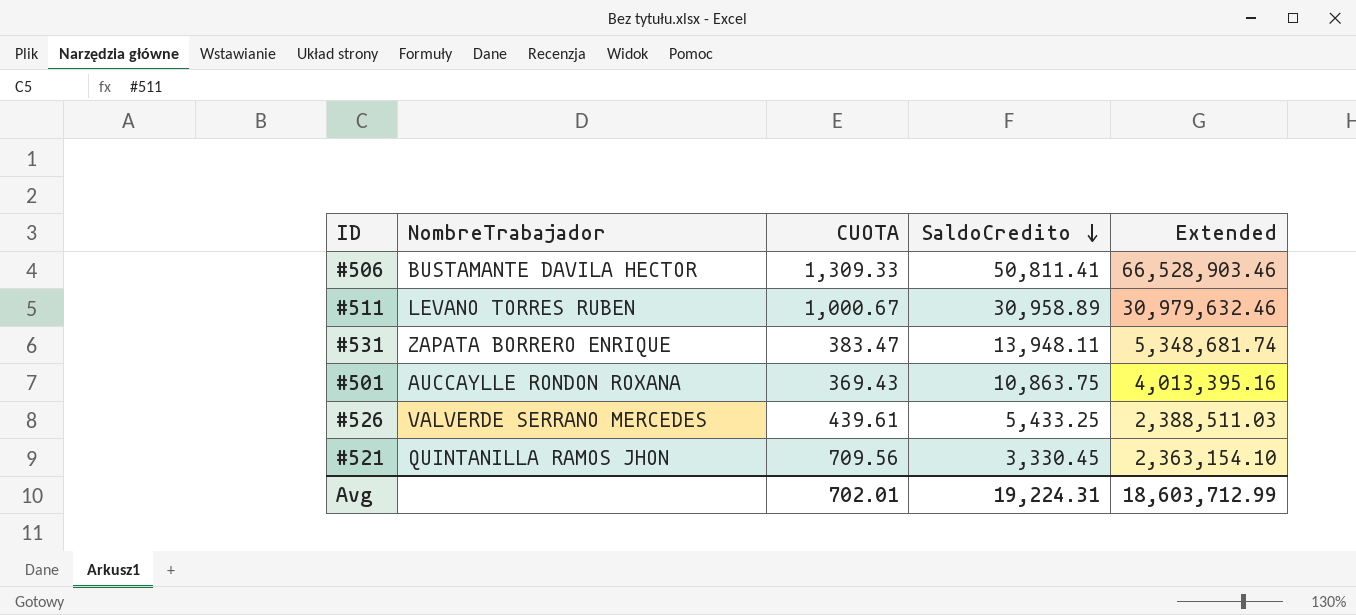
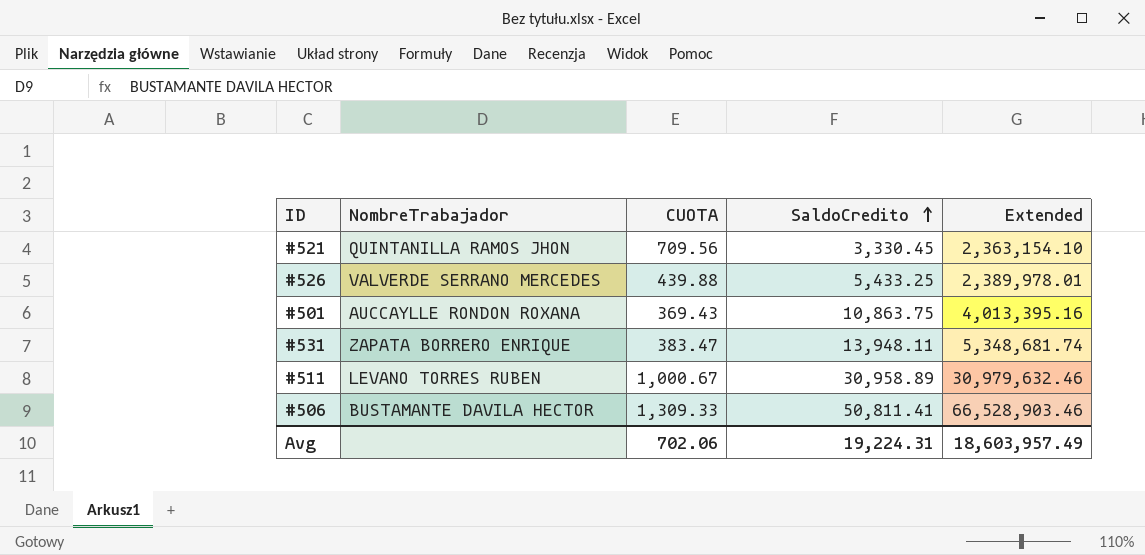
row order: SaldoCredito descending -> SaldoCredito ascending
#526 | CUOTA: 439.61 -> 439.88
#526 | Extended: 2,388,511.03 -> 2,389,978.01
Avg | CUOTA: 702.01 -> 702.06
Avg | Extended: 18,603,712.99 -> 18,603,957.49

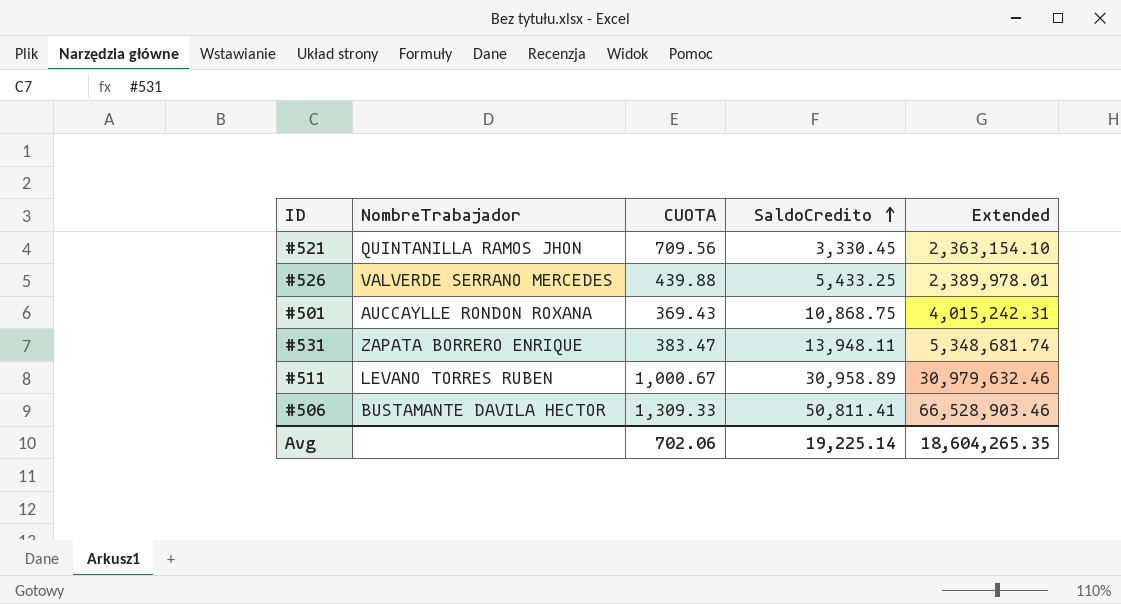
#501 | SaldoCredito: 10,863.75 -> 10,868.75
#501 | Extended: 4,013,395.16 -> 4,015,242.31
Avg | SaldoCredito: 19,224.31 -> 19,225.14
Avg | Extended: 18,603,957.49 -> 18,604,265.35

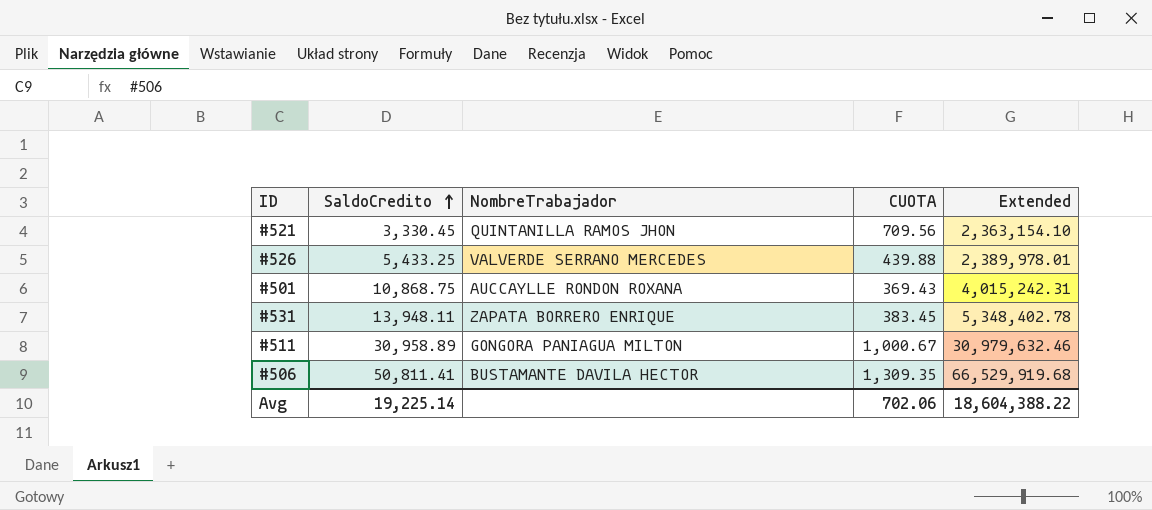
column SaldoCredito | position: 4 -> 2
#531 | CUOTA: 383.47 -> 383.45
#531 | Extended: 5,348,681.74 -> 5,348,402.78
#511 | NombreTrabajador: LEVANO TORRES RUBEN -> GONGORA PANIAGUA MILTON
#506 | CUOTA: 1,309.33 -> 1,309.35
#506 | Extended: 66,528,903.46 -> 66,529,919.68
Avg | Extended: 18,604,265.35 -> 18,604,388.22

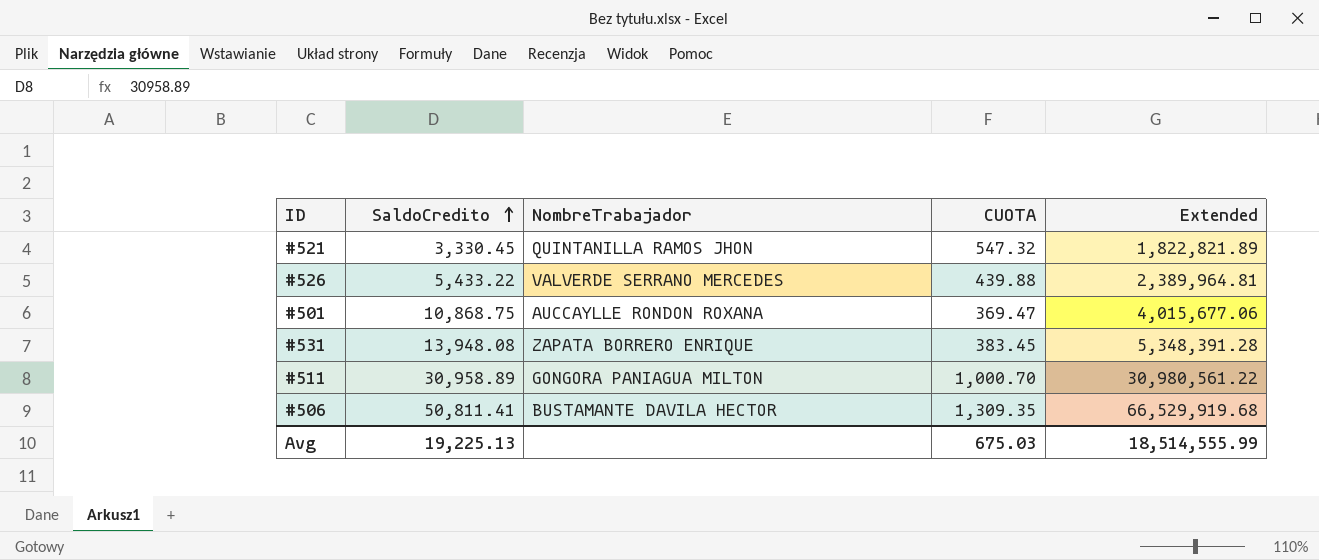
#521 | CUOTA: 709.56 -> 547.32
#521 | Extended: 2,363,154.10 -> 1,822,821.89
#526 | SaldoCredito: 5,433.25 -> 5,433.22
#526 | Extended: 2,389,978.01 -> 2,389,964.81
#501 | CUOTA: 369.43 -> 369.47
#501 | Extended: 4,015,242.31 -> 4,015,677.06
#531 | SaldoCredito: 13,948.11 -> 13,948.08
#531 | Extended: 5,348,402.78 -> 5,348,391.28
#511 | CUOTA: 1,000.67 -> 1,000.70
#511 | Extended: 30,979,632.46 -> 30,980,561.22
Avg | SaldoCredito: 19,225.14 -> 19,225.13
Avg | CUOTA: 702.06 -> 675.03
Avg | Extended: 18,604,388.22 -> 18,514,555.99

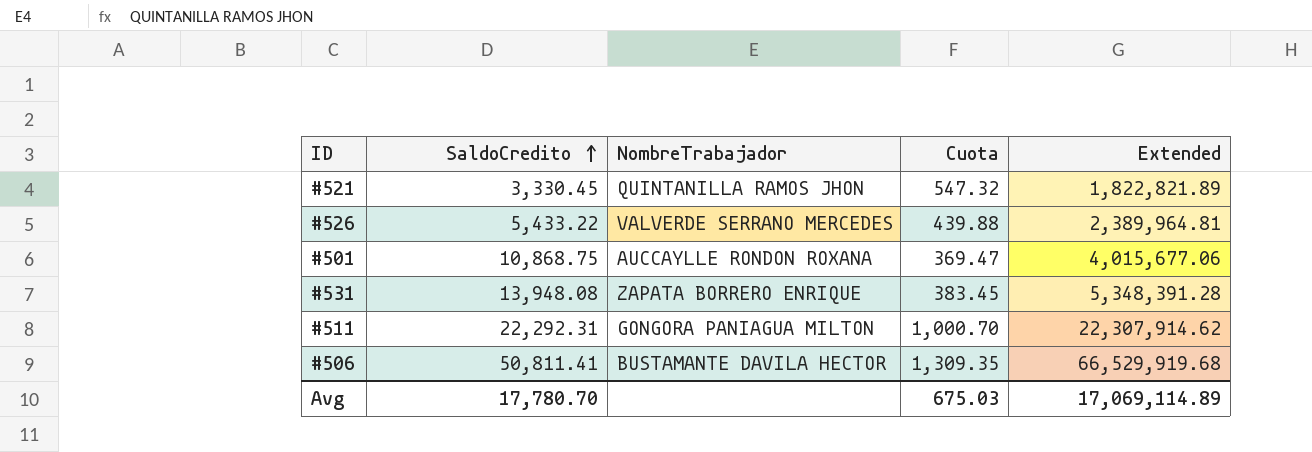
column name: CUOTA -> Cuota
#511 | SaldoCredito: 30,958.89 -> 22,292.31
#511 | Extended: 30,980,561.22 -> 22,307,914.62
Avg | SaldoCredito: 19,225.13 -> 17,780.70
Avg | Extended: 18,514,555.99 -> 17,069,114.89

